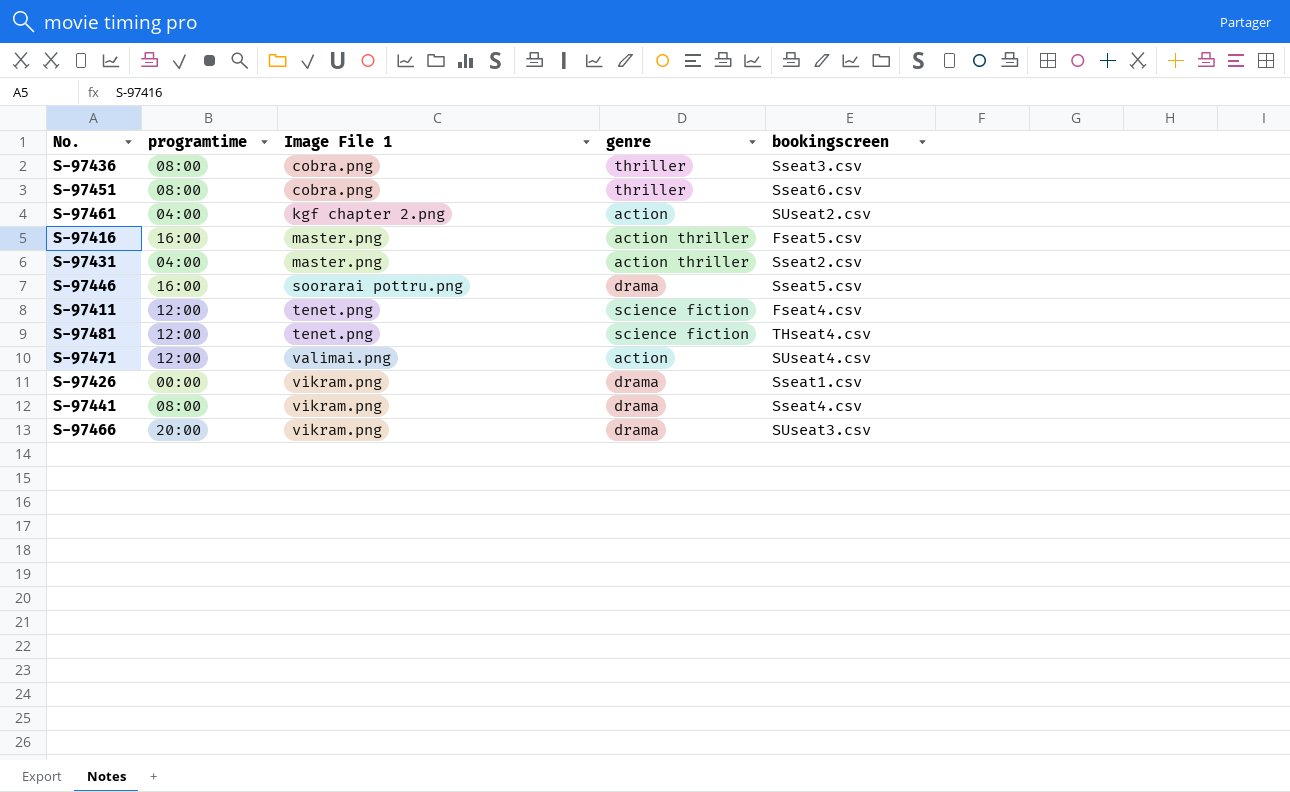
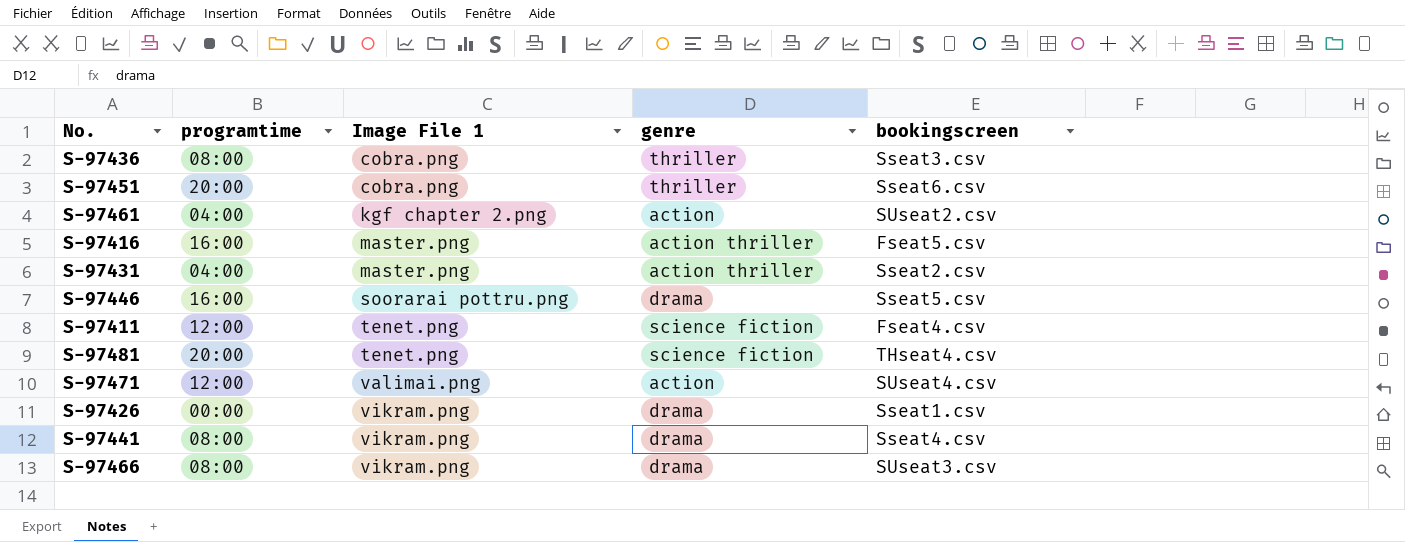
S-97451 | programtime: 08:00 -> 20:00
S-97481 | programtime: 12:00 -> 20:00
S-97466 | programtime: 20:00 -> 08:00

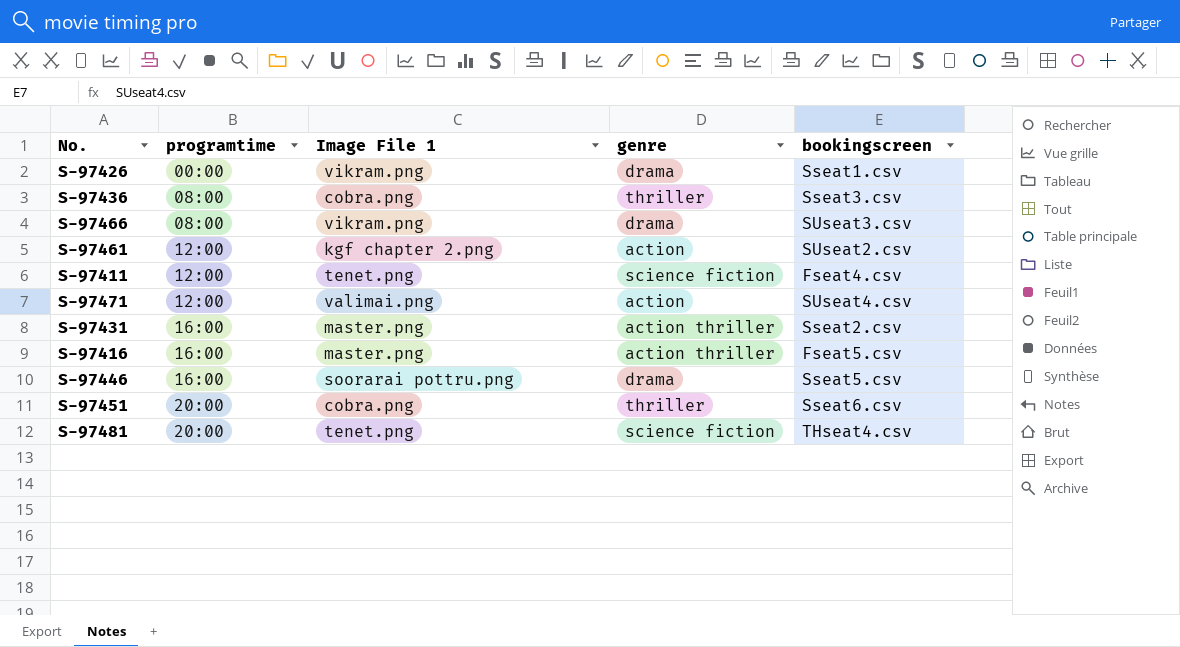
row order: Image File 1 ascending -> programtime ascending
row S-97441: 08:00 | vikram.png | drama | Sseat4.csv -> none
S-97461 | programtime: 04:00 -> 12:00
S-97431 | programtime: 04:00 -> 16:00

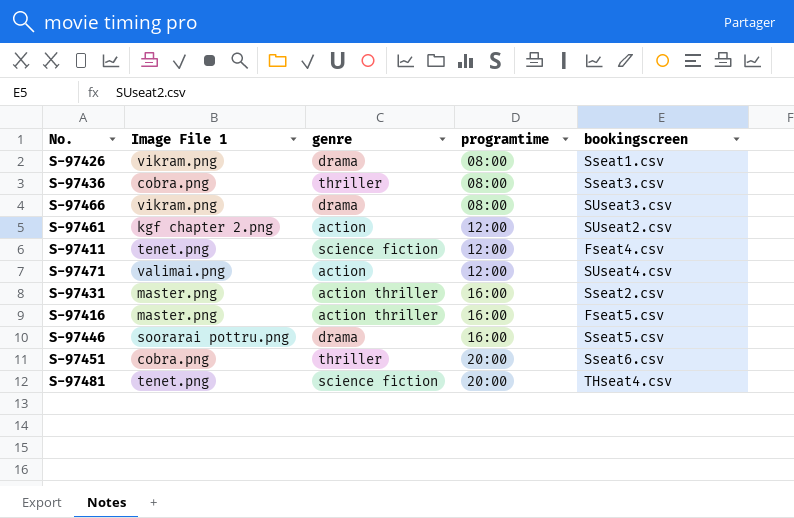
column programtime | position: 2 -> 4
S-97426 | programtime: 00:00 -> 08:00

